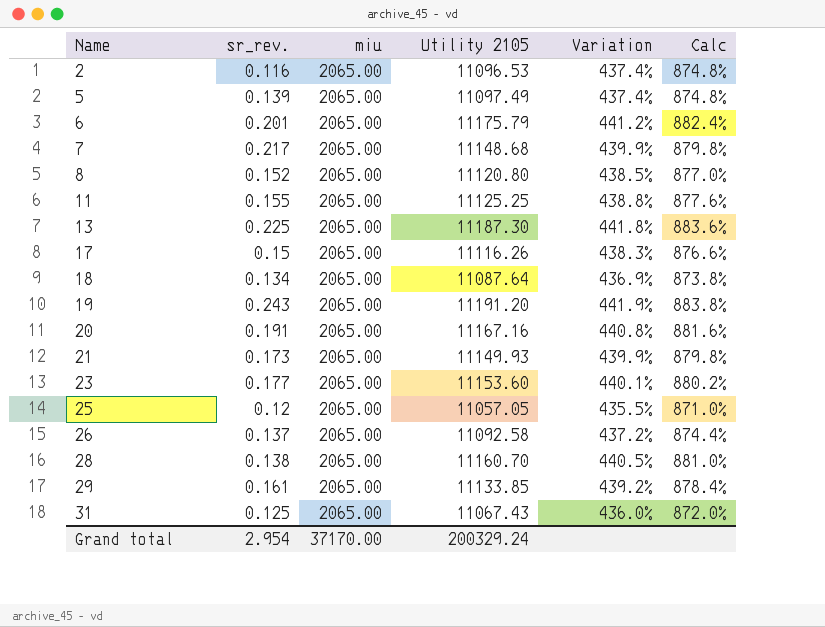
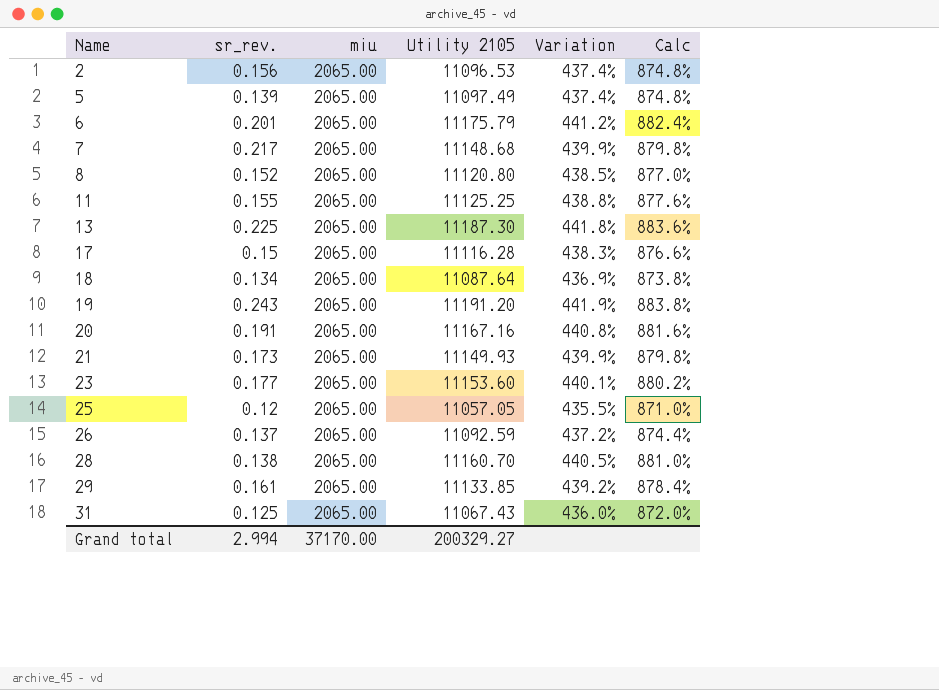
2 | sr_rev.: 0.116 -> 0.156
17 | Utility 2105: 11116.26 -> 11116.28
26 | Utility 2105: 11092.58 -> 11092.59
Grand total | sr_rev.: 2.954 -> 2.994
Grand total | Utility 2105: 200329.24 -> 200329.27

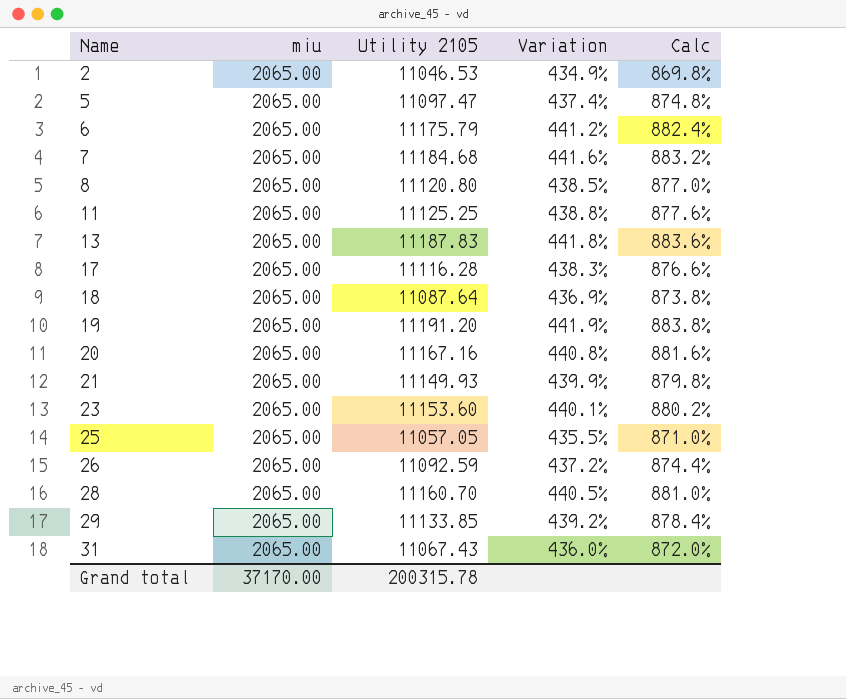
column sr_rev. | position: 2 -> none
2 | Utility 2105: 11096.53 -> 11046.53
2 | Variation: 437.4% -> 434.9%
2 | Calc: 874.8% -> 869.8%
5 | Utility 2105: 11097.49 -> 11097.47
7 | Utility 2105: 11148.68 -> 11184.68
7 | Variation: 439.9% -> 441.6%
7 | Calc: 879.8% -> 883.2%
13 | Utility 2105: 11187.30 -> 11187.83
Grand total | Utility 2105: 200329.27 -> 200315.78

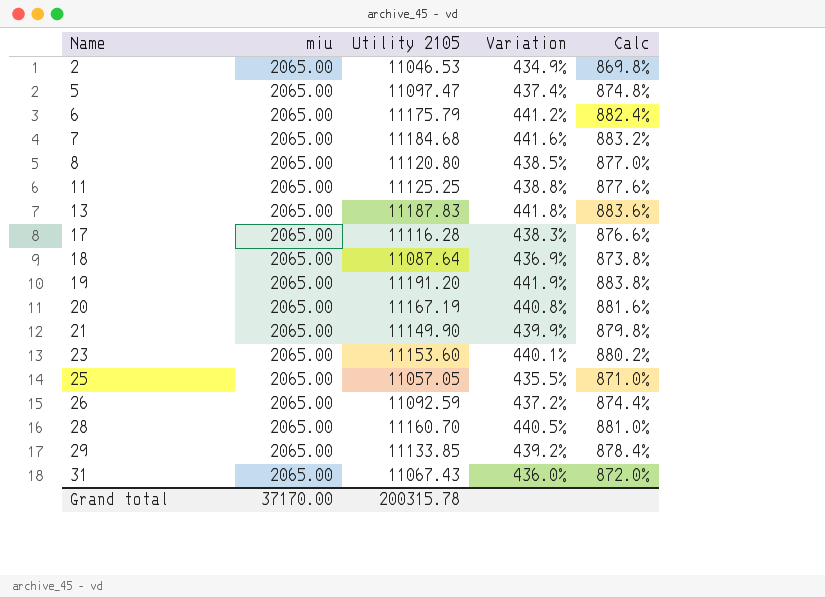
20 | Utility 2105: 11167.16 -> 11167.19
21 | Utility 2105: 11149.93 -> 11149.90

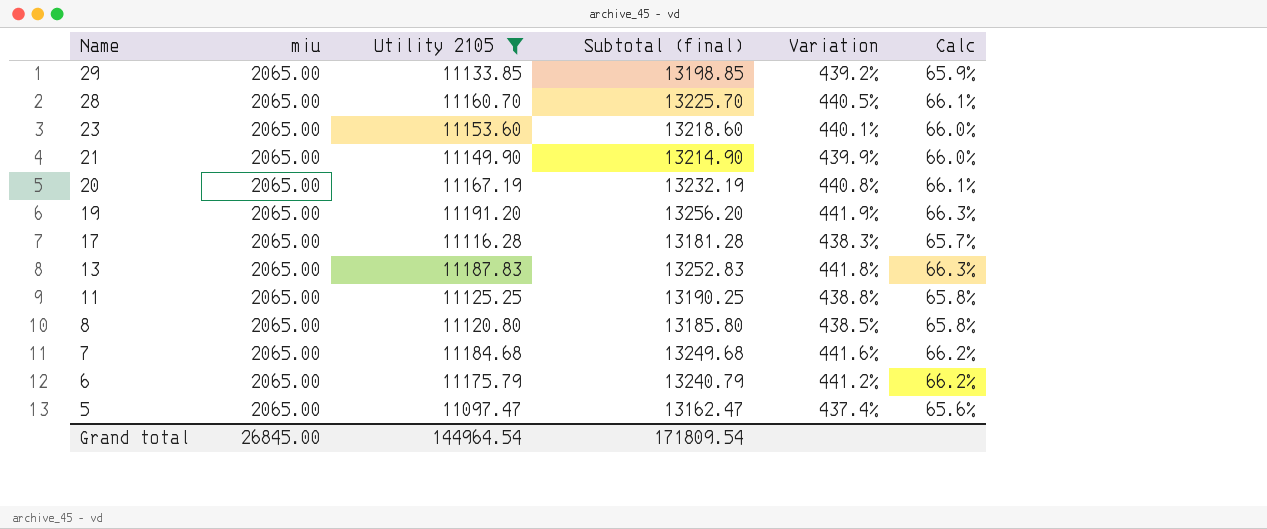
filter: none -> Utility 2105 >= 11097.47
row order: Name ascending -> Name descending
column Subtotal (final) | formula: none -> [miu] + [Utility 2105]
column Calc | formula: [Variation] * 2 -> [Variation] * 0.15
Grand total | miu: 37170.00 -> 26845.00
Grand total | Utility 2105: 200315.78 -> 144964.54

